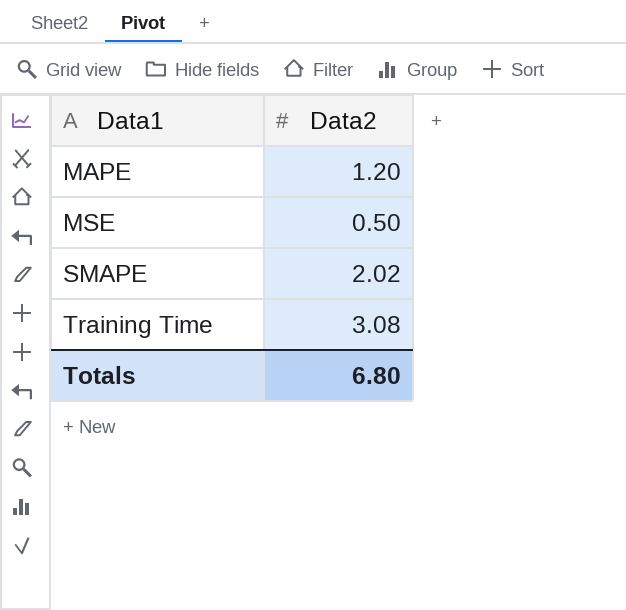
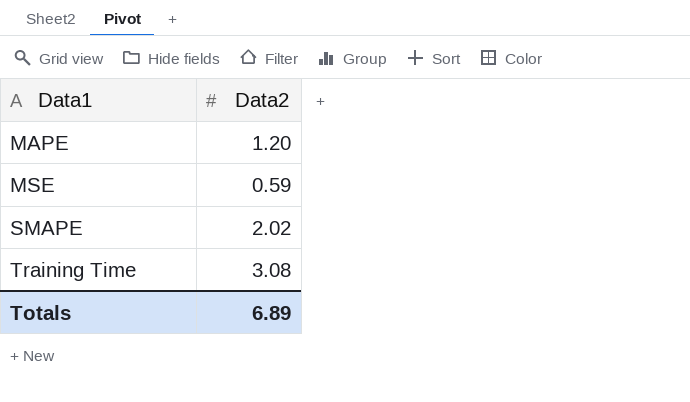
MSE | Data2: 0.50 -> 0.59
Totals | Data2: 6.80 -> 6.89

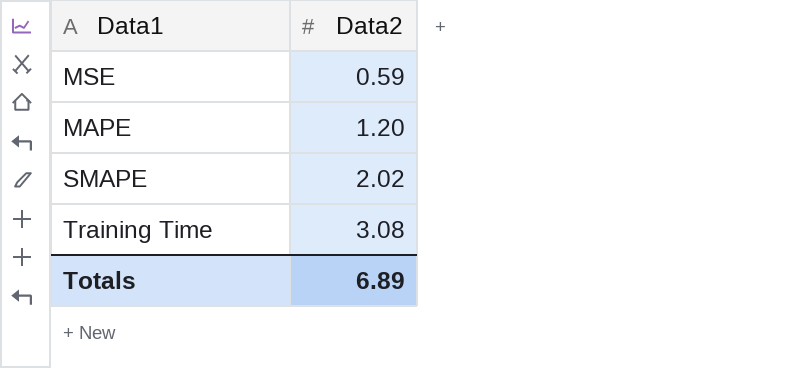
row order: Data1 ascending -> Data2 ascending

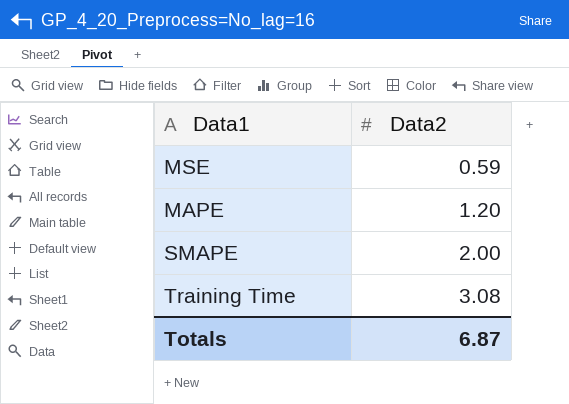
SMAPE | Data2: 2.02 -> 2.00
Totals | Data2: 6.89 -> 6.87

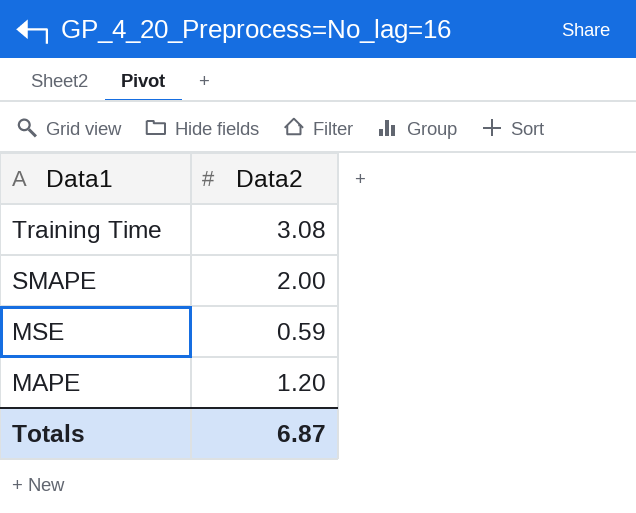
row order: Data2 ascending -> Data1 descending

